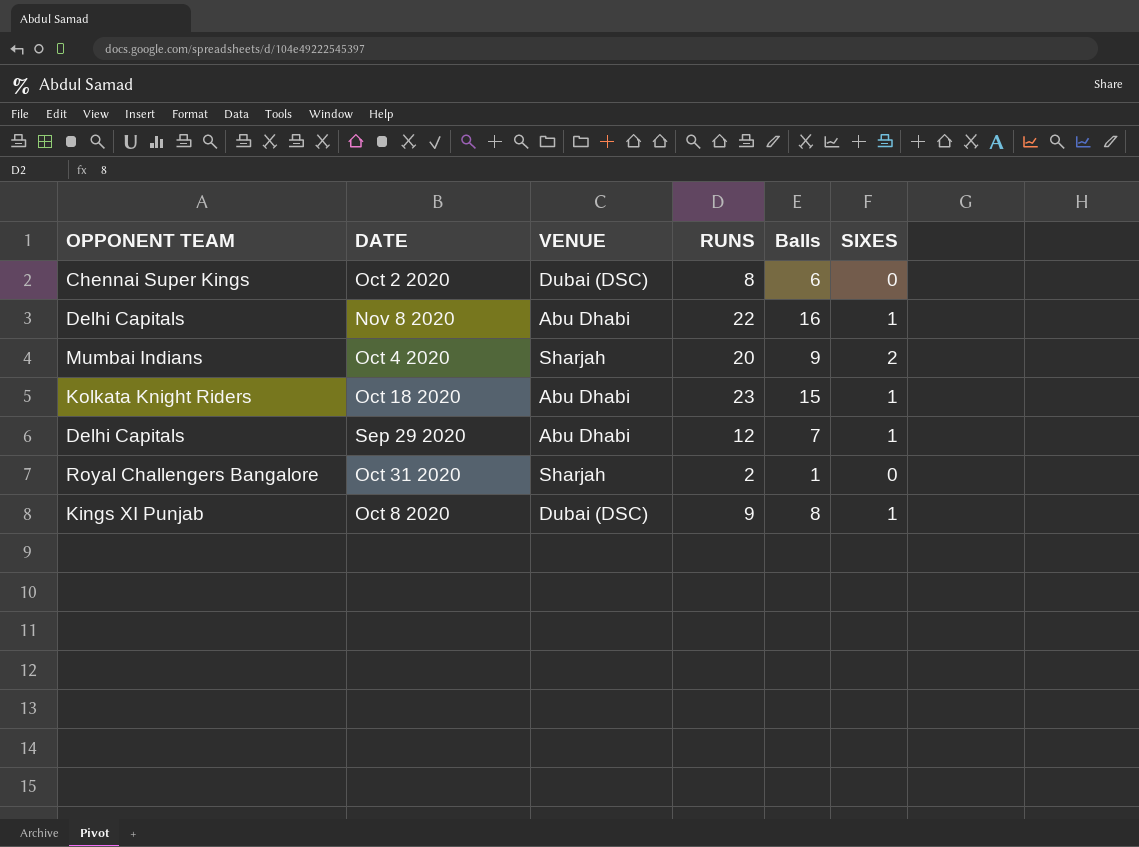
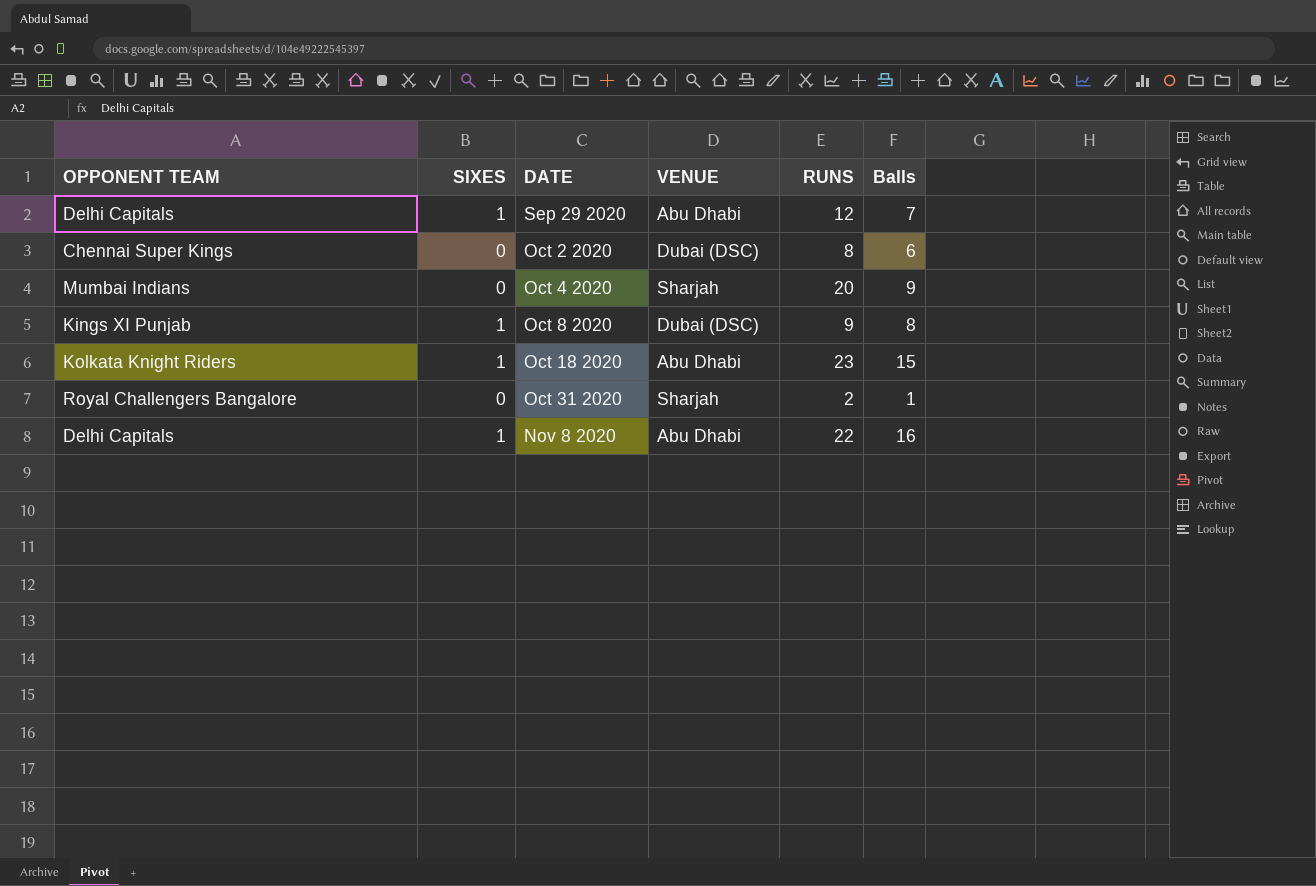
row order: none -> DATE ascending
column SIXES | position: 6 -> 2
Oct 4 2020 | SIXES: 2 -> 0

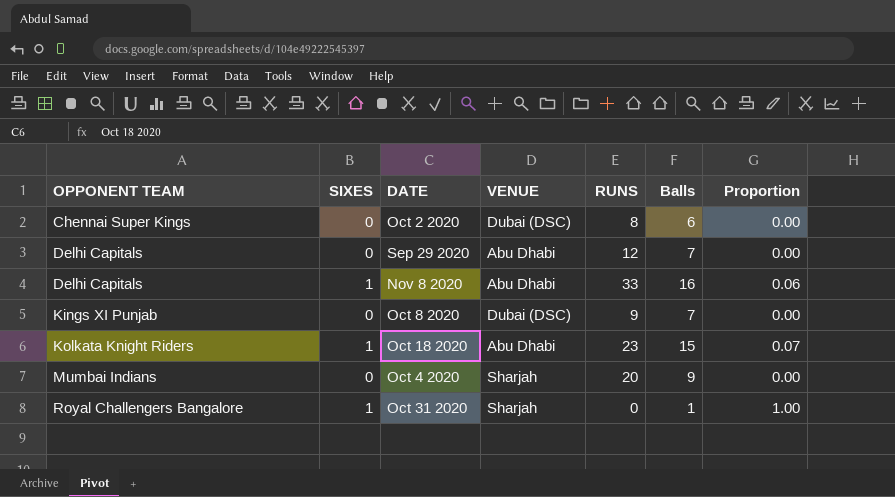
row order: DATE ascending -> OPPONENT TEAM ascending
column Proportion | formula: none -> [SIXES] / [Balls]
Sep 29 2020 | SIXES: 1 -> 0
Nov 8 2020 | RUNS: 22 -> 33
Oct 8 2020 | SIXES: 1 -> 0
Oct 8 2020 | Balls: 8 -> 7
Oct 31 2020 | SIXES: 0 -> 1
Oct 31 2020 | RUNS: 2 -> 0

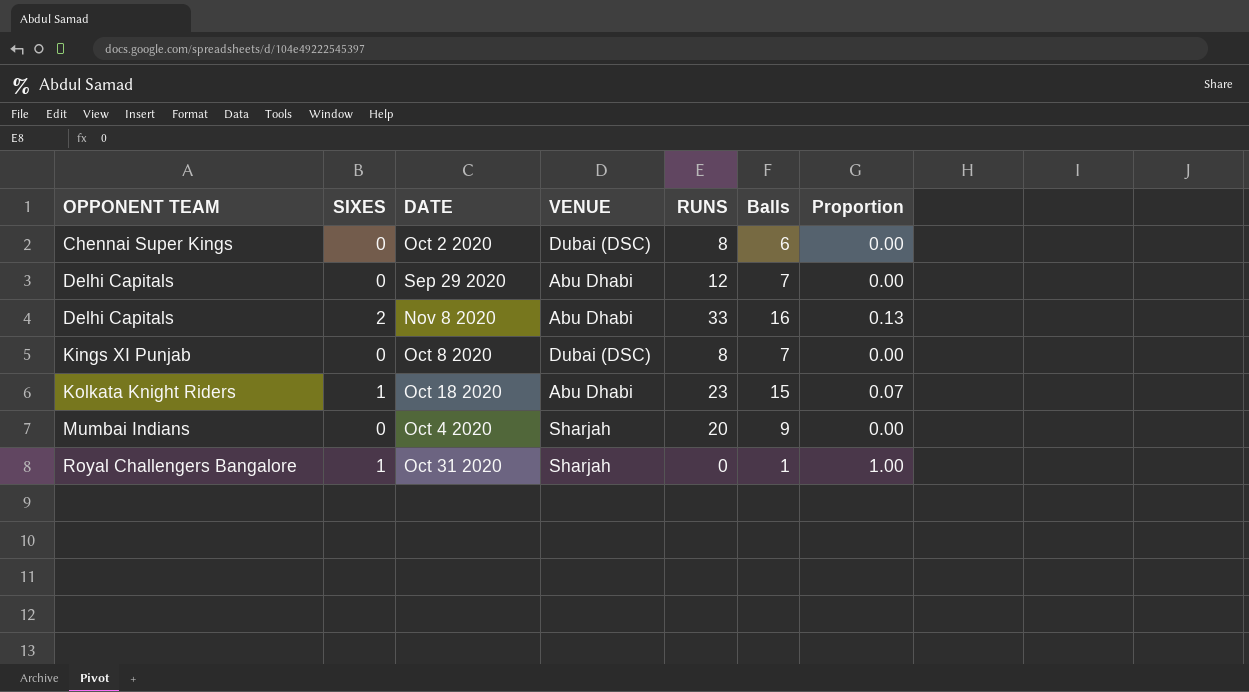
Nov 8 2020 | SIXES: 1 -> 2
Nov 8 2020 | Proportion: 0.06 -> 0.13
Oct 8 2020 | RUNS: 9 -> 8

